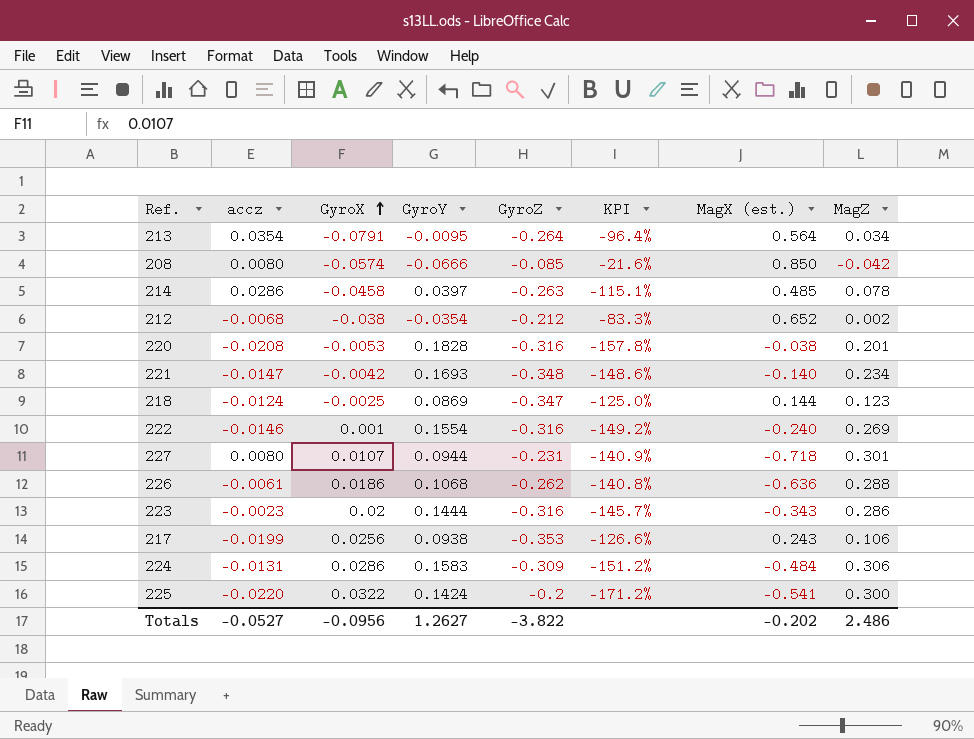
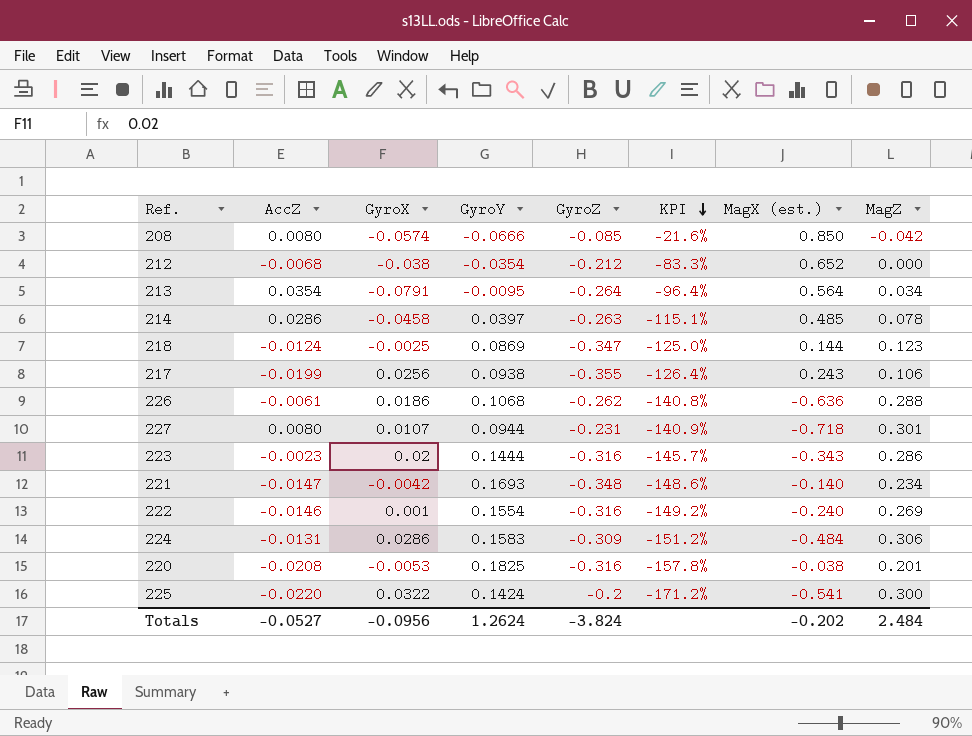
row order: GyroX ascending -> KPI descending
column name: accz -> AccZ
212 | MagZ: 0.002 -> 0.000
217 | GyroZ: -0.353 -> -0.355
217 | KPI: -126.6% -> -126.4%
220 | GyroY: 0.1828 -> 0.1825
Totals | GyroY: 1.2627 -> 1.2624
Totals | GyroZ: -3.822 -> -3.824
Totals | MagZ: 2.486 -> 2.484

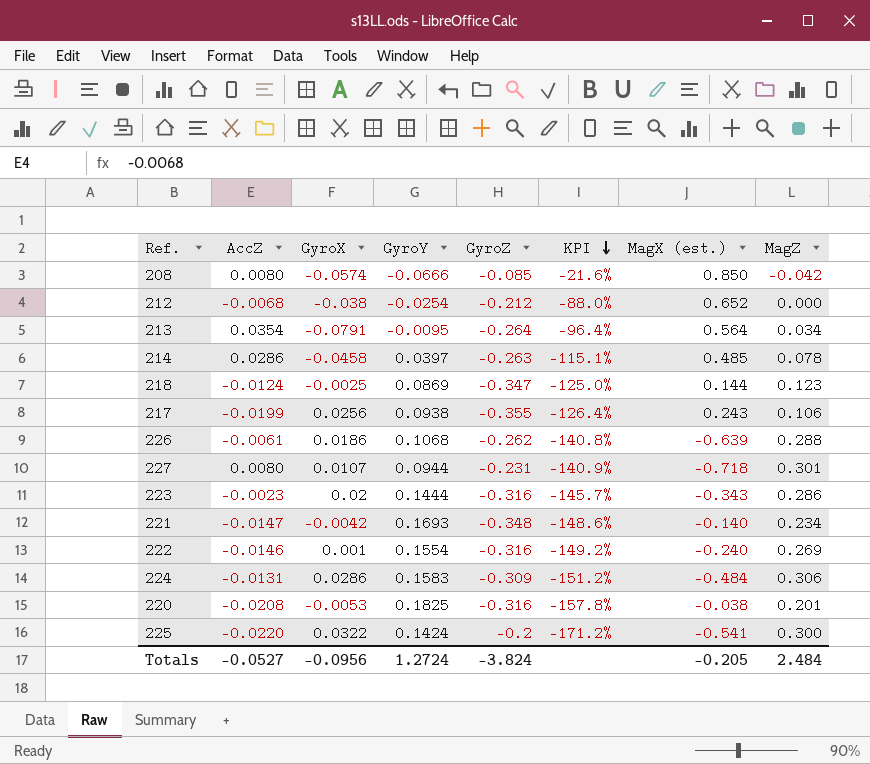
212 | GyroY: -0.0354 -> -0.0254
212 | KPI: -83.3% -> -88.0%
226 | MagX (est.): -0.636 -> -0.639
Totals | GyroY: 1.2624 -> 1.2724
Totals | MagX (est.): -0.202 -> -0.205

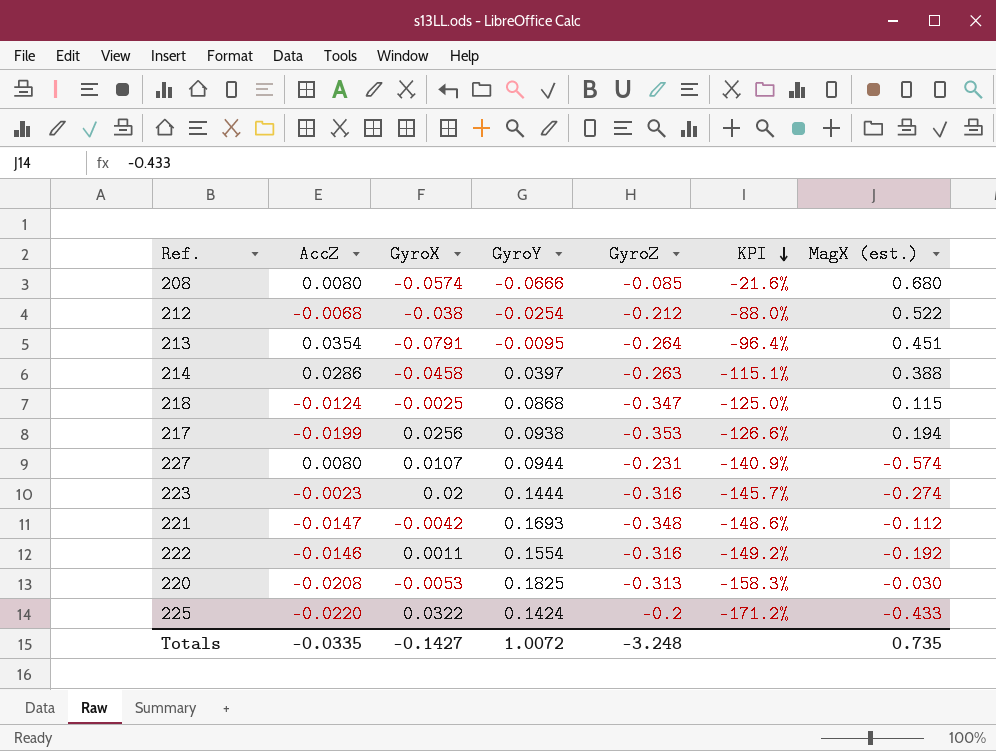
column MagZ | position: 8 -> none
row 226: -0.0061 | 0.0186 | 0.1068 | -0.262 | -140.8% | -0.639 | 0.288 -> none
row 224: -0.0131 | 0.0286 | 0.1583 | -0.309 | -151.2% | -0.484 | 0.306 -> none
208 | MagX (est.): 0.850 -> 0.680
212 | MagX (est.): 0.652 -> 0.522
213 | MagX (est.): 0.564 -> 0.451
214 | MagX (est.): 0.485 -> 0.388
218 | GyroY: 0.0869 -> 0.0868
218 | MagX (est.): 0.144 -> 0.115
217 | GyroZ: -0.355 -> -0.353
217 | KPI: -126.4% -> -126.6%
217 | MagX (est.): 0.243 -> 0.194
227 | MagX (est.): -0.718 -> -0.574
223 | MagX (est.): -0.343 -> -0.274
221 | MagX (est.): -0.140 -> -0.112
222 | GyroX: 0.001 -> 0.0011
222 | MagX (est.): -0.240 -> -0.192
220 | GyroZ: -0.316 -> -0.313
220 | KPI: -157.8% -> -158.3%
220 | MagX (est.): -0.038 -> -0.030
225 | MagX (est.): -0.541 -> -0.433
Totals | AccZ: -0.0527 -> -0.0335
Totals | GyroX: -0.0956 -> -0.1427
Totals | GyroY: 1.2724 -> 1.0072
Totals | GyroZ: -3.824 -> -3.248
Totals | MagX (est.): -0.205 -> 0.735

